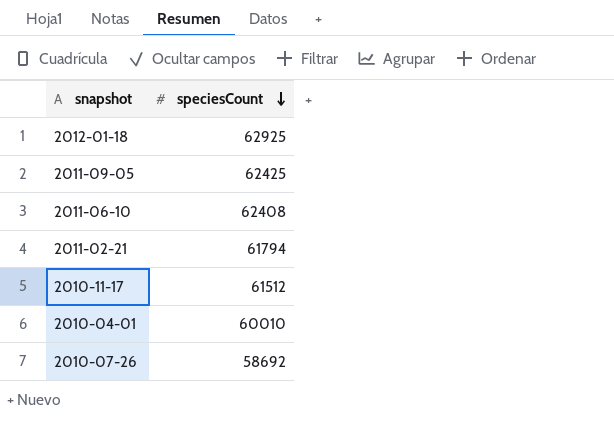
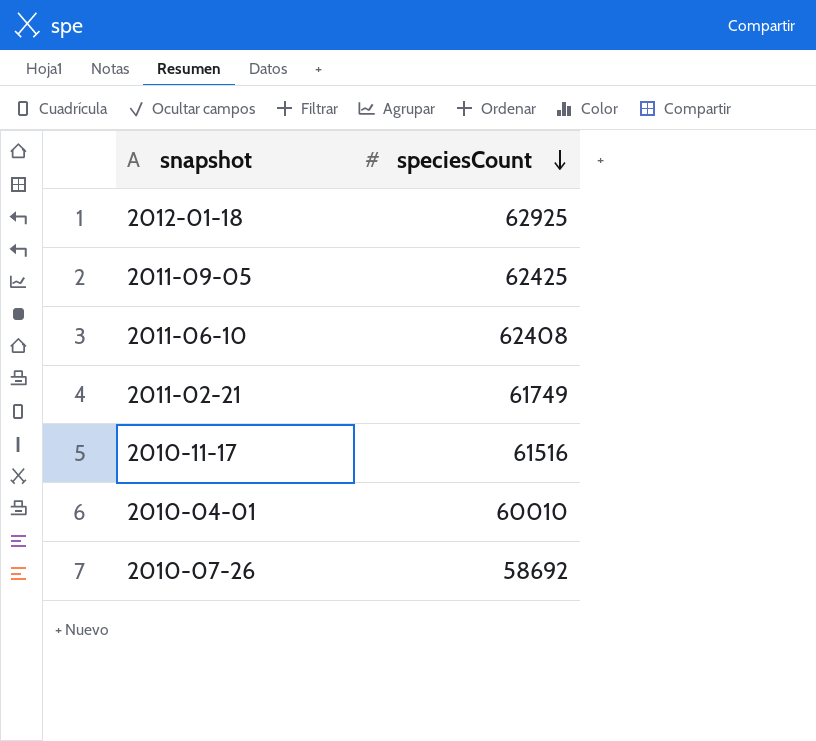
2011-02-21 | speciesCount: 61794 -> 61749
2010-11-17 | speciesCount: 61512 -> 61516

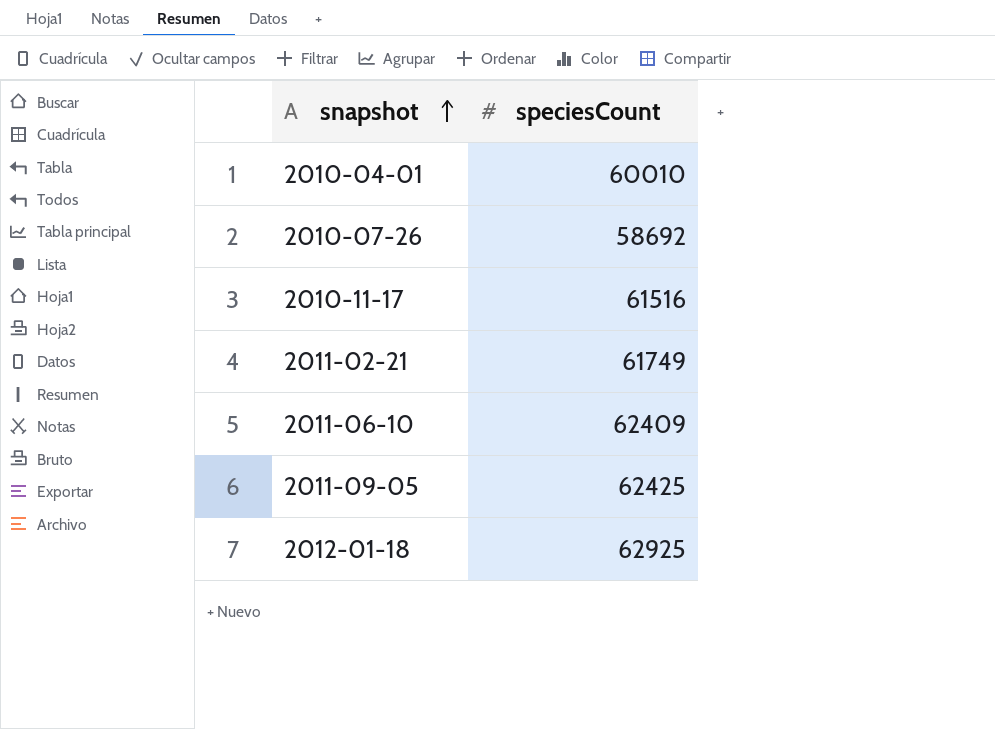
row order: speciesCount descending -> snapshot ascending
2011-06-10 | speciesCount: 62408 -> 62409

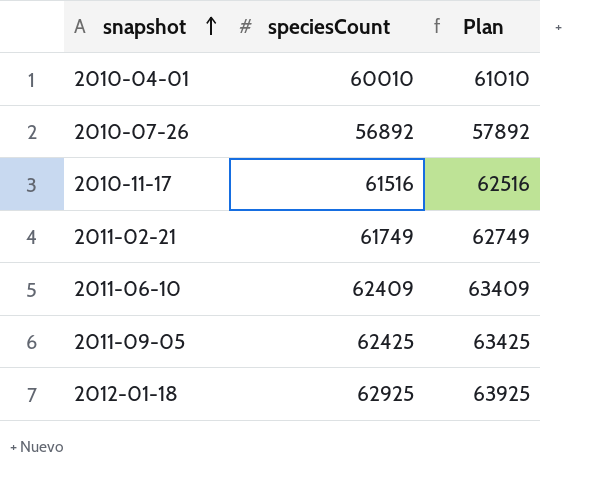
column Plan | formula: none -> [speciesCount] + 1000
2010-07-26 | speciesCount: 58692 -> 56892

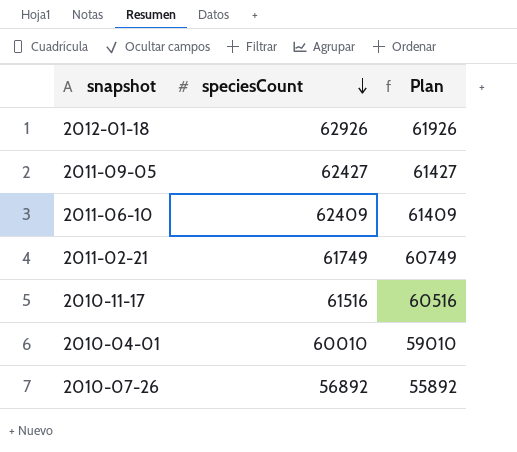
row order: snapshot ascending -> speciesCount descending
column Plan | formula: [speciesCount] + 1000 -> [speciesCount] - 1000
2012-01-18 | speciesCount: 62925 -> 62926
2011-09-05 | speciesCount: 62425 -> 62427

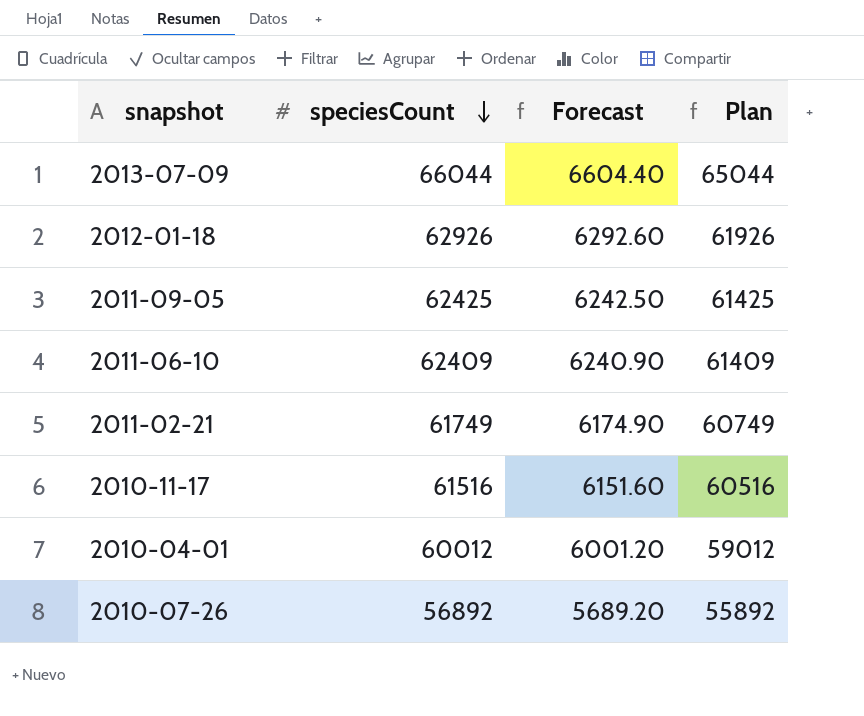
column Forecast | formula: none -> [speciesCount] * 0.1
row 2013-07-09: none -> 66044 | 6604.40 | 65044
2011-09-05 | speciesCount: 62427 -> 62425
2011-09-05 | Plan: 61427 -> 61425
2010-04-01 | speciesCount: 60010 -> 60012
2010-04-01 | Plan: 59010 -> 59012

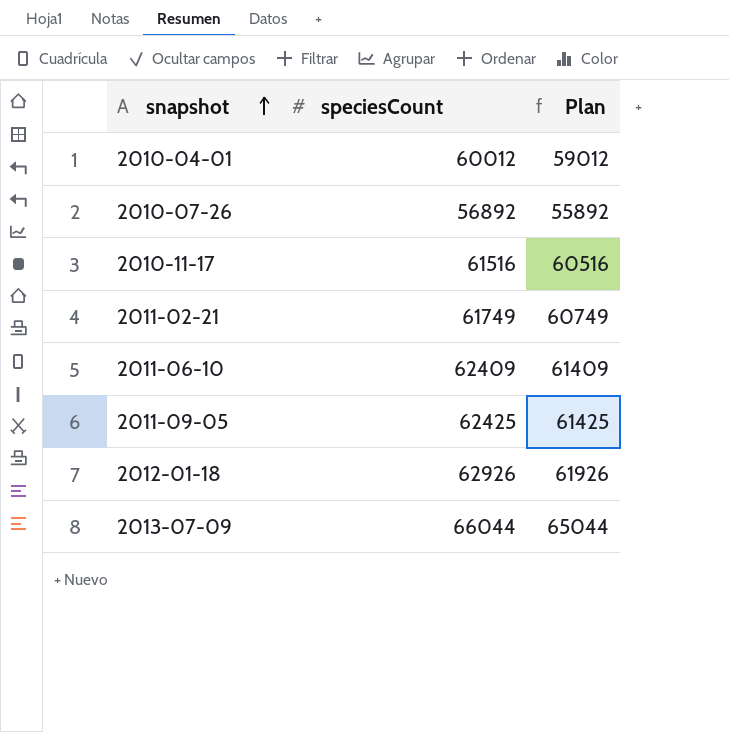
row order: speciesCount descending -> snapshot ascending
column Forecast | formula: [speciesCount] * 0.1 -> none

